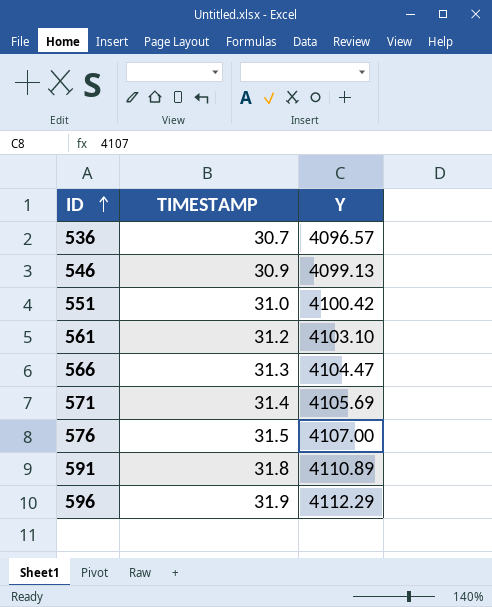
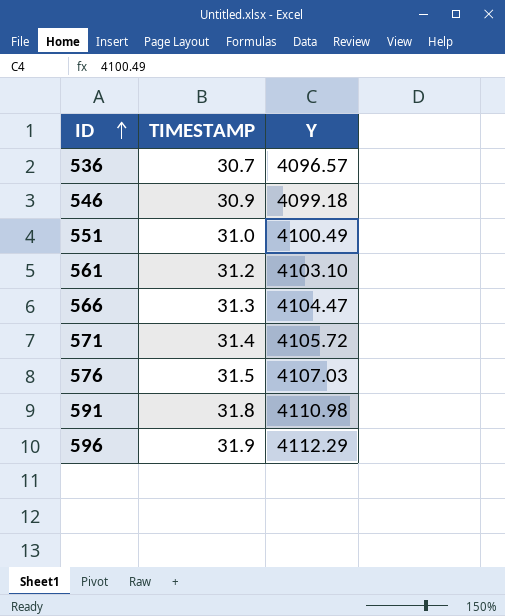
546 | Y: 4099.13 -> 4099.18
551 | Y: 4100.42 -> 4100.49
571 | Y: 4105.69 -> 4105.72
576 | Y: 4107.00 -> 4107.03
591 | Y: 4110.89 -> 4110.98

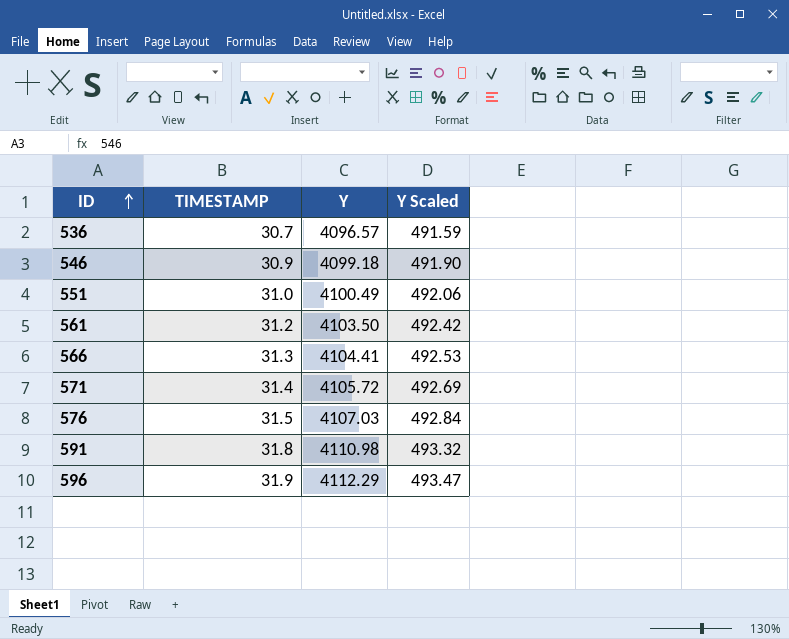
column Y Scaled | formula: none -> [Y] * 0.12
561 | Y: 4103.10 -> 4103.50
566 | Y: 4104.47 -> 4104.41

